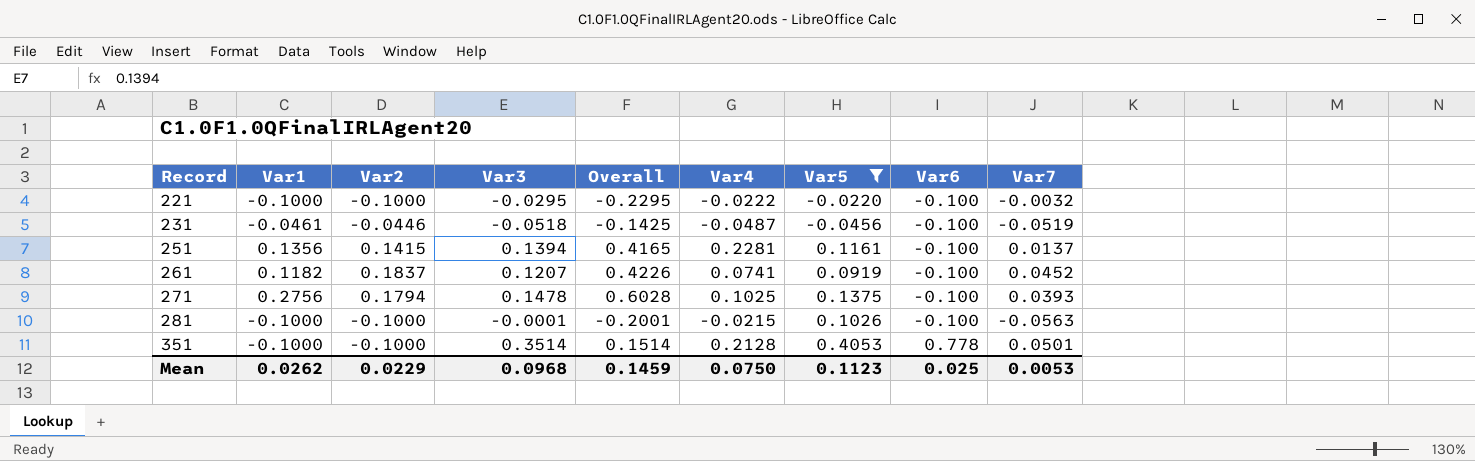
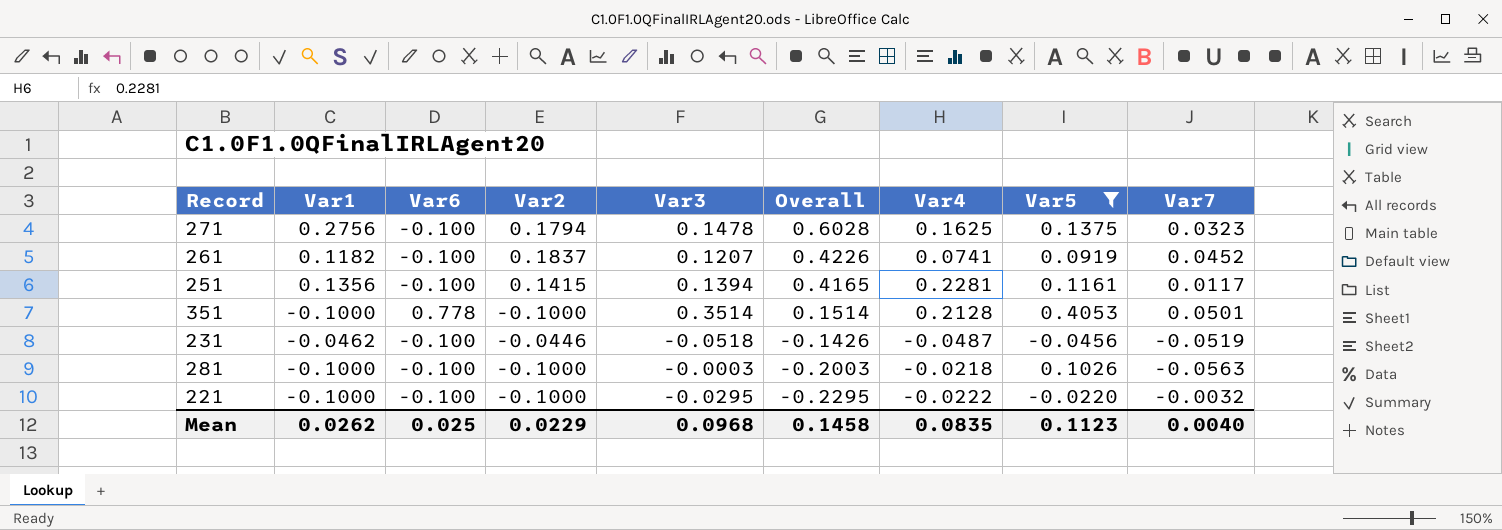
row order: Record ascending -> Overall descending
column Var6 | position: 8 -> 3
271 | Var4: 0.1025 -> 0.1625
271 | Var7: 0.0393 -> 0.0323
251 | Var7: 0.0137 -> 0.0117
231 | Var1: -0.0461 -> -0.0462
231 | Overall: -0.1425 -> -0.1426
281 | Var3: -0.0001 -> -0.0003
281 | Overall: -0.2001 -> -0.2003
281 | Var4: -0.0215 -> -0.0218
Mean | Overall: 0.1459 -> 0.1458
Mean | Var4: 0.0750 -> 0.0835
Mean | Var7: 0.0053 -> 0.0040

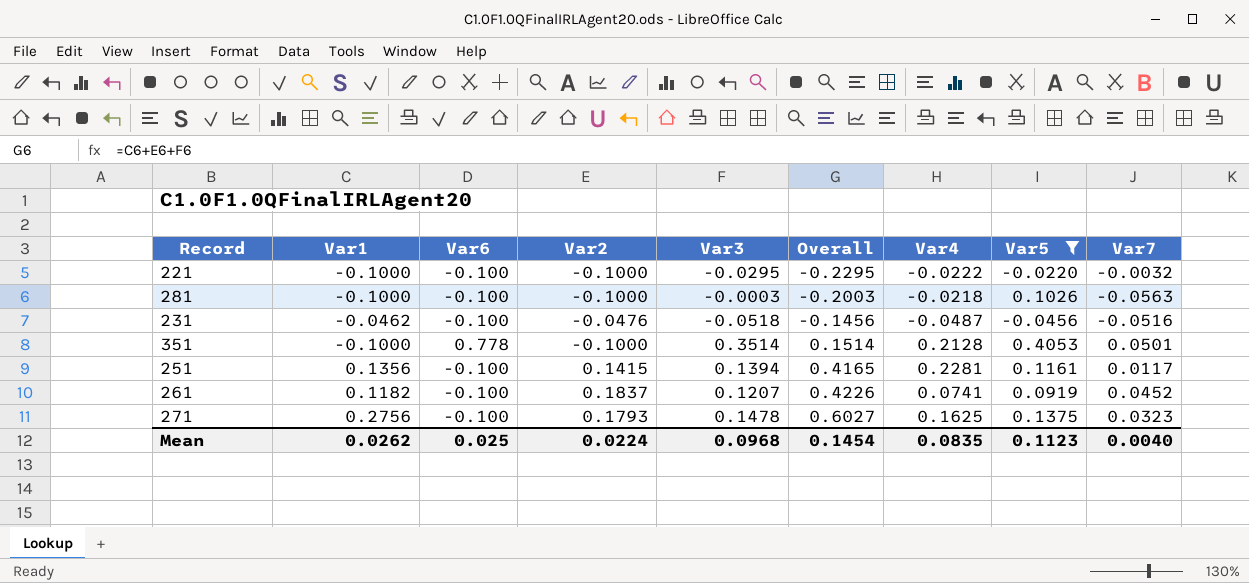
row order: Overall descending -> Overall ascending
231 | Var2: -0.0446 -> -0.0476
231 | Overall: -0.1426 -> -0.1456
231 | Var7: -0.0519 -> -0.0516
271 | Var2: 0.1794 -> 0.1793
271 | Overall: 0.6028 -> 0.6027
Mean | Var2: 0.0229 -> 0.0224
Mean | Overall: 0.1458 -> 0.1454

